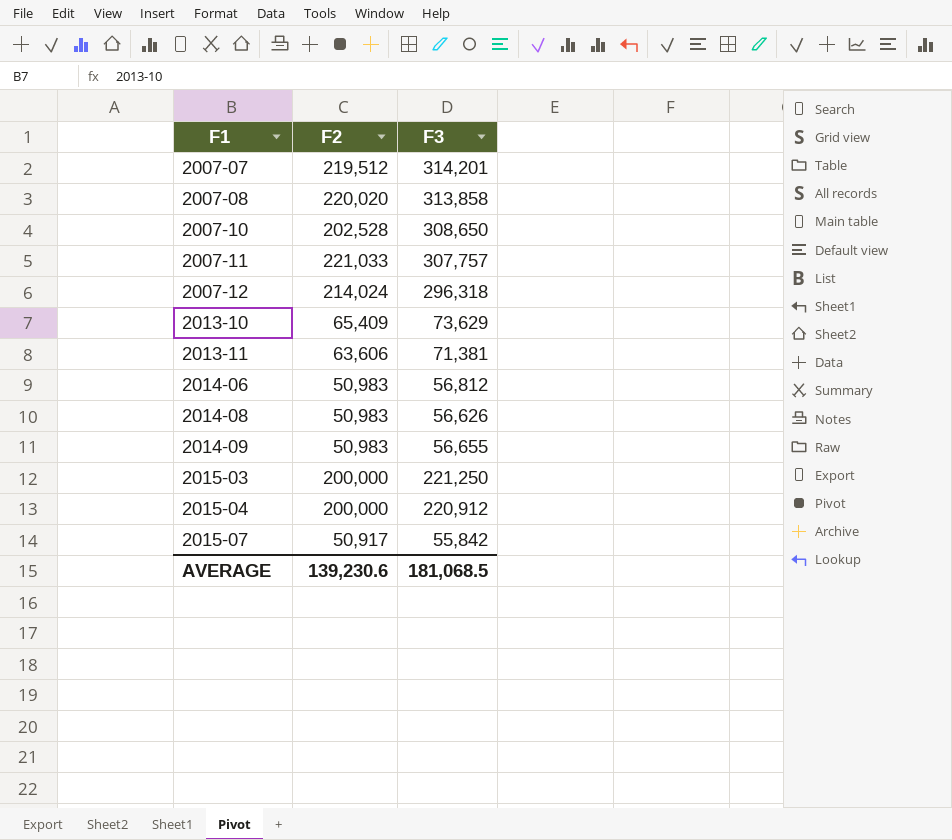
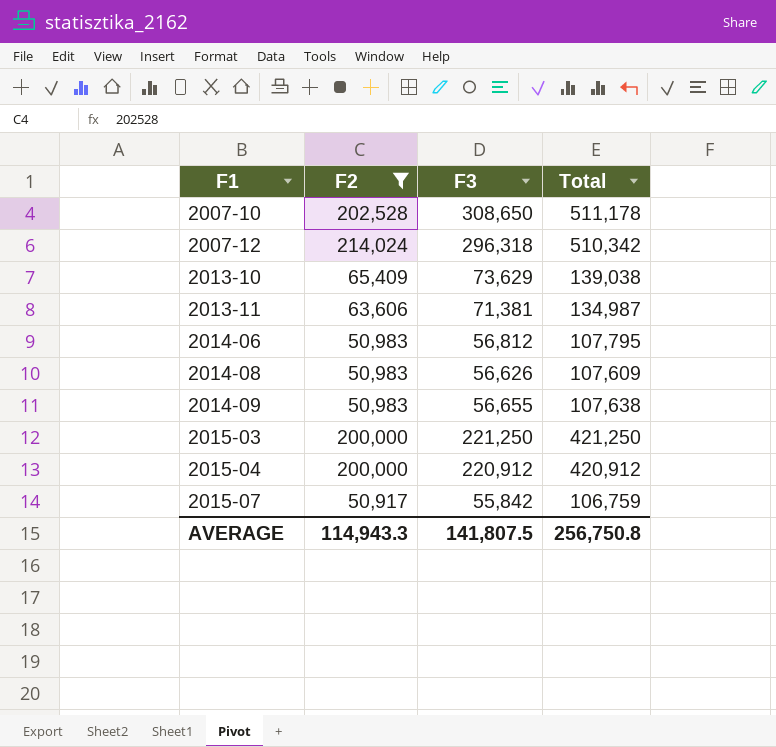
filter: none -> F2 <= 214,024
column Total | formula: none -> [F2] + [F3]
AVERAGE | F2: 139,230.6 -> 114,943.3
AVERAGE | F3: 181,068.5 -> 141,807.5

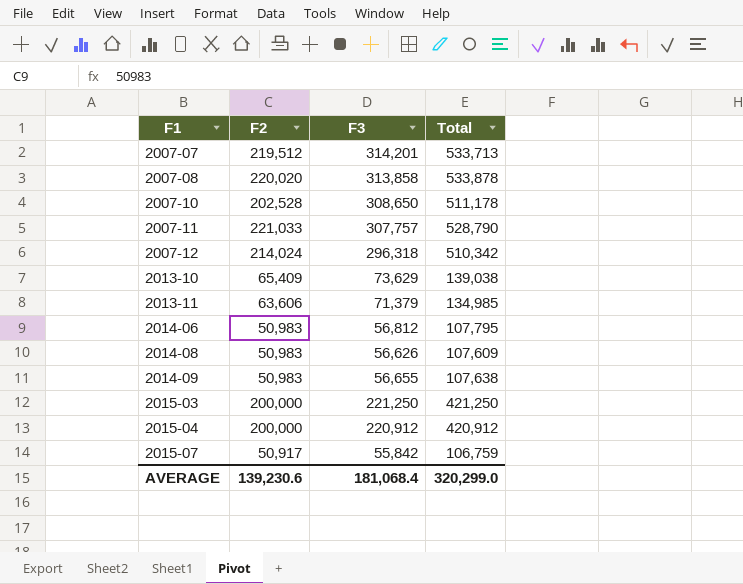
filter: F2 <= 214,024 -> none
2013-11 | F3: 71,381 -> 71,379
2013-11 | Total: 134,987 -> 134,985
AVERAGE | F2: 114,943.3 -> 139,230.6
AVERAGE | F3: 141,807.5 -> 181,068.4
AVERAGE | Total: 256,750.8 -> 320,299.0

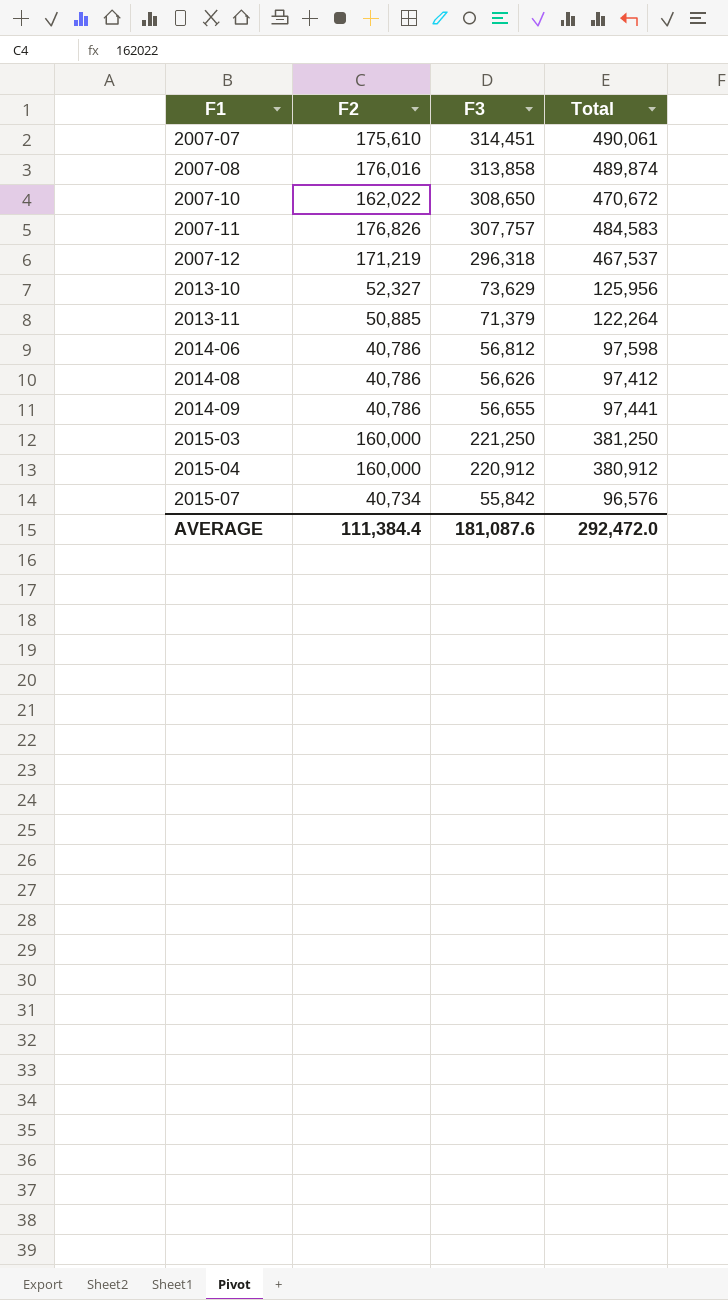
2007-07 | F2: 219,512 -> 175,610
2007-07 | F3: 314,201 -> 314,451
2007-07 | Total: 533,713 -> 490,061
2007-08 | F2: 220,020 -> 176,016
2007-08 | Total: 533,878 -> 489,874
2007-10 | F2: 202,528 -> 162,022
2007-10 | Total: 511,178 -> 470,672
2007-11 | F2: 221,033 -> 176,826
2007-11 | Total: 528,790 -> 484,583
2007-12 | F2: 214,024 -> 171,219
2007-12 | Total: 510,342 -> 467,537
2013-10 | F2: 65,409 -> 52,327
2013-10 | Total: 139,038 -> 125,956
2013-11 | F2: 63,606 -> 50,885
2013-11 | Total: 134,985 -> 122,264
2014-06 | F2: 50,983 -> 40,786
2014-06 | Total: 107,795 -> 97,598
2014-08 | F2: 50,983 -> 40,786
2014-08 | Total: 107,609 -> 97,412
2014-09 | F2: 50,983 -> 40,786
2014-09 | Total: 107,638 -> 97,441
2015-03 | F2: 200,000 -> 160,000
2015-03 | Total: 421,250 -> 381,250
2015-04 | F2: 200,000 -> 160,000
2015-04 | Total: 420,912 -> 380,912
2015-07 | F2: 50,917 -> 40,734
2015-07 | Total: 106,759 -> 96,576
AVERAGE | F2: 139,230.6 -> 111,384.4
AVERAGE | F3: 181,068.4 -> 181,087.6
AVERAGE | Total: 320,299.0 -> 292,472.0

